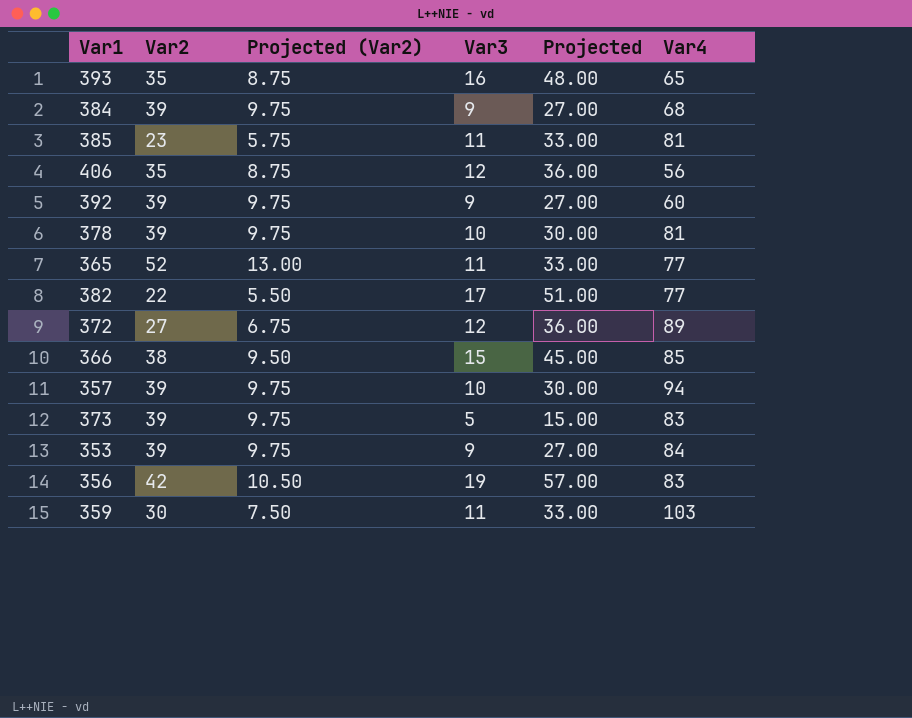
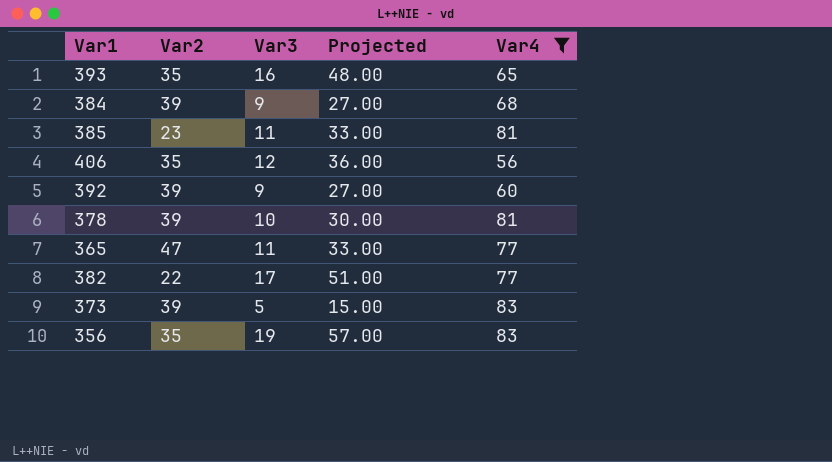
filter: none -> Var4 <= 83
column Projected (Var2) | formula: [Var2] * 0.25 -> none
365 | Var2: 52 -> 47
356 | Var2: 42 -> 35

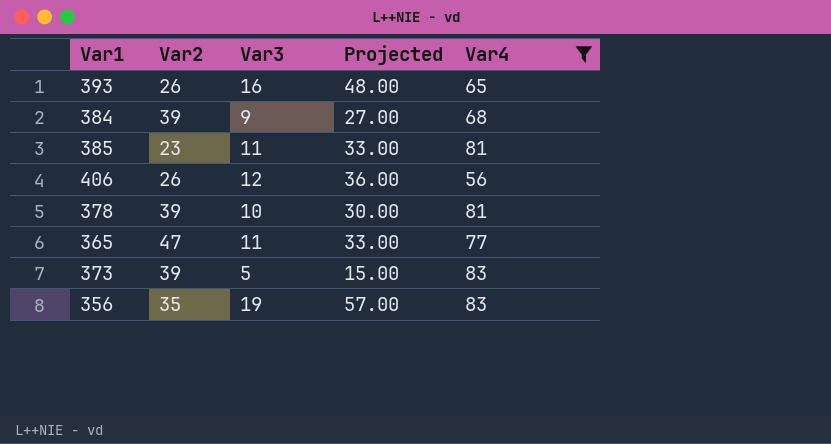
row 392: 39 | 9 | 27.00 | 60 -> none
row 382: 22 | 17 | 51.00 | 77 -> none
393 | Var2: 35 -> 26
406 | Var2: 35 -> 26

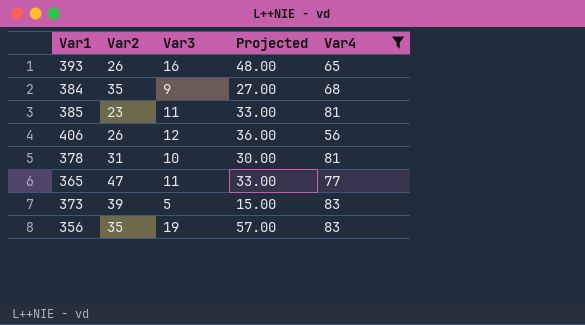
384 | Var2: 39 -> 35
378 | Var2: 39 -> 31

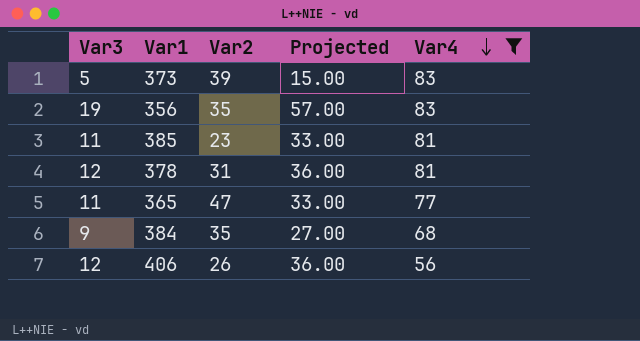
row order: none -> Var4 descending
column Var3 | position: 3 -> 1
row 393: 26 | 16 | 48.00 | 65 -> none
378 | Var3: 10 -> 12
378 | Projected: 30.00 -> 36.00

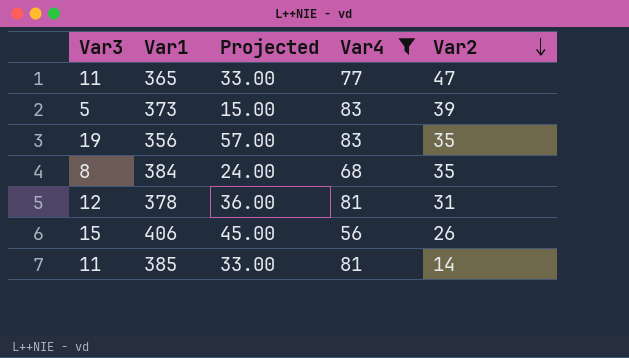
row order: Var4 descending -> Var2 descending
column Var2 | position: 3 -> 5
384 | Var3: 9 -> 8
384 | Projected: 27.00 -> 24.00
406 | Var3: 12 -> 15
406 | Projected: 36.00 -> 45.00
385 | Var2: 23 -> 14

